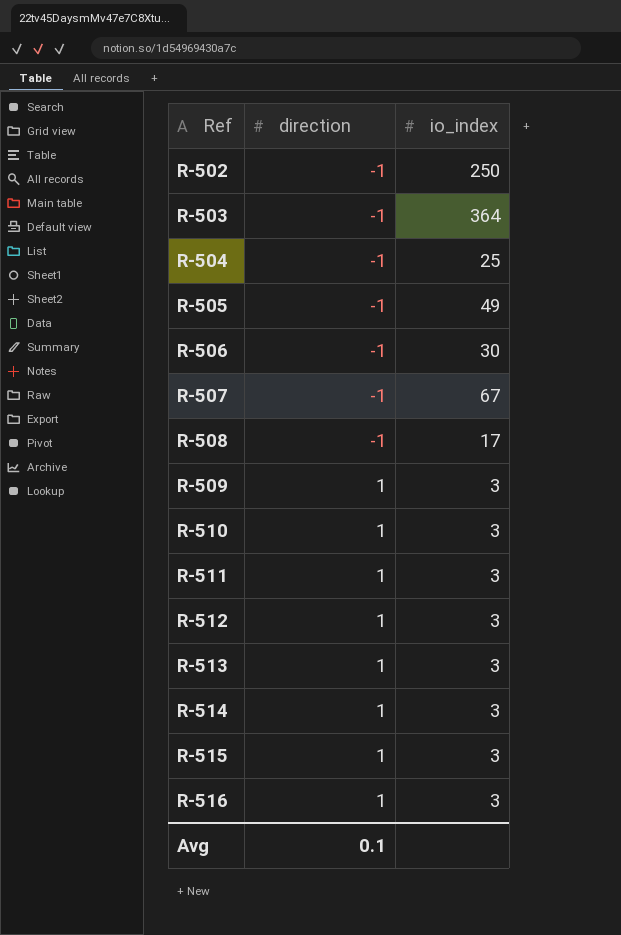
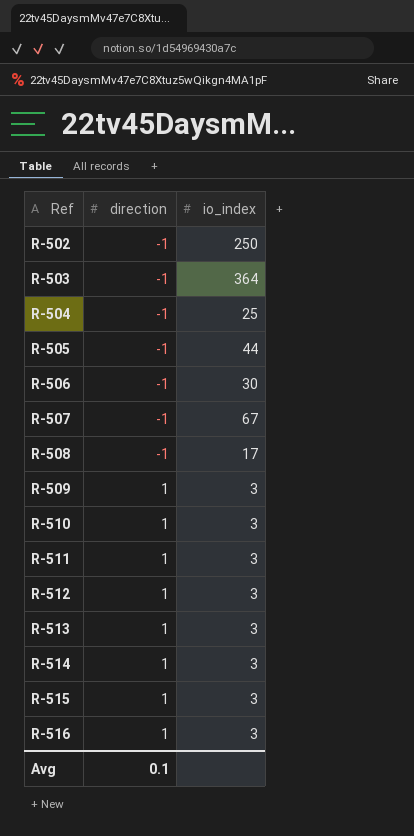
R-505 | io_index: 49 -> 44

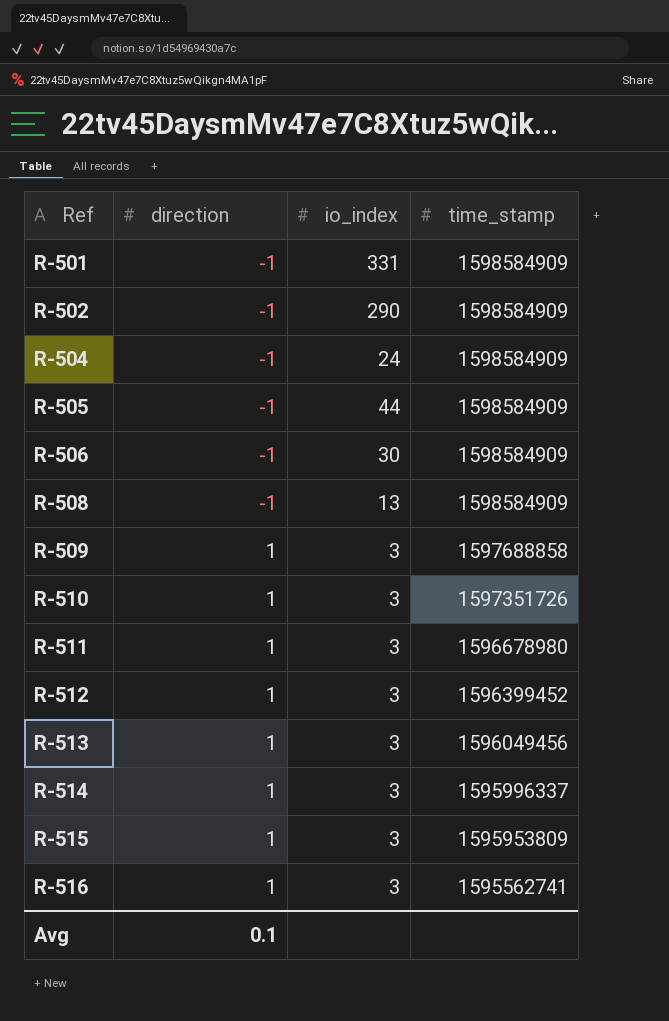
column time_stamp | position: none -> 4
row R-503: -1 | 364 -> none
row R-507: -1 | 67 -> none
row R-501: none -> -1 | 331 | 1598584909
R-502 | io_index: 250 -> 290
R-504 | io_index: 25 -> 24
R-508 | io_index: 17 -> 13

